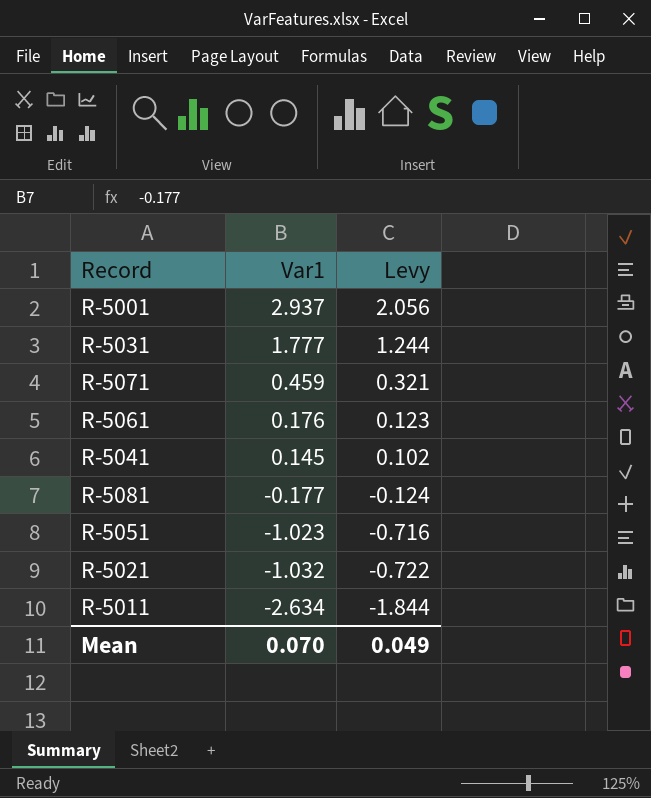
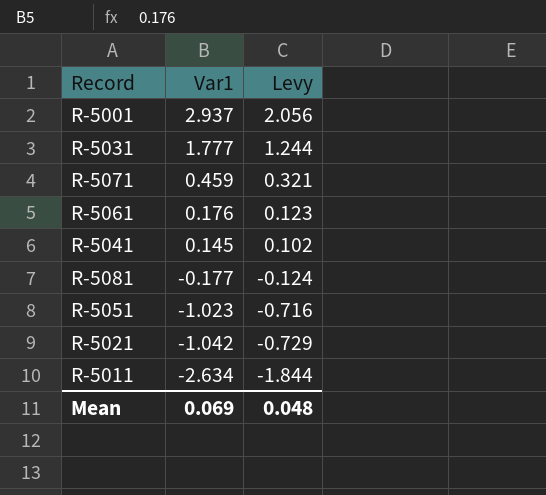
R-5021 | Var1: -1.032 -> -1.042
R-5021 | Levy: -0.722 -> -0.729
Mean | Var1: 0.070 -> 0.069
Mean | Levy: 0.049 -> 0.048

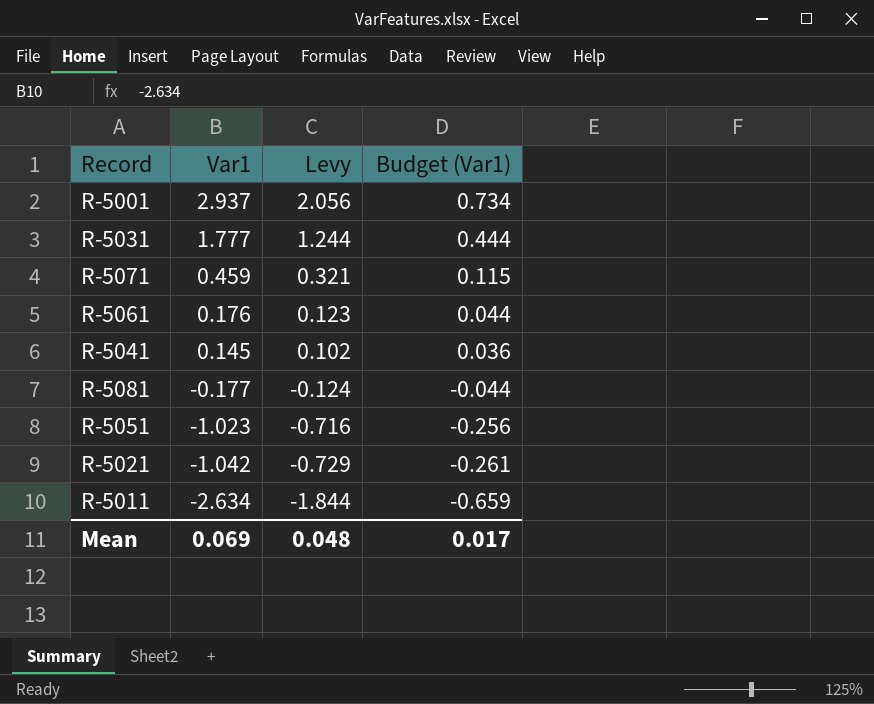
column Budget (Var1) | formula: none -> [Var1] * 0.25

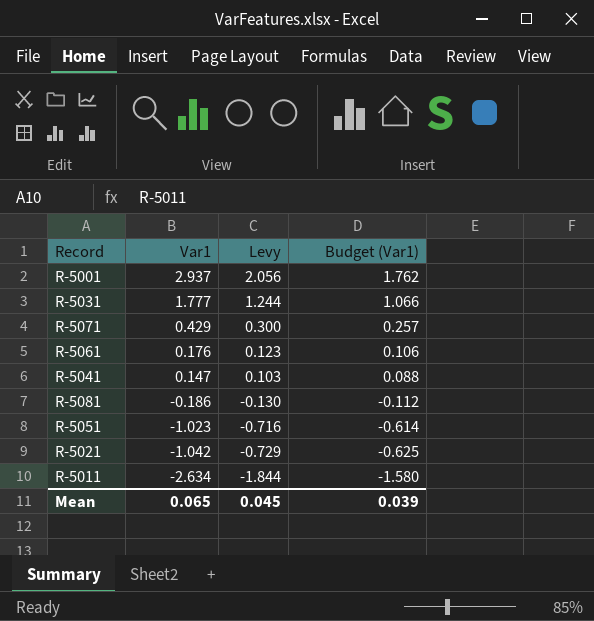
column Budget (Var1) | formula: [Var1] * 0.25 -> [Var1] * 0.6
R-5071 | Var1: 0.459 -> 0.429
R-5071 | Levy: 0.321 -> 0.300
R-5041 | Var1: 0.145 -> 0.147
R-5041 | Levy: 0.102 -> 0.103
R-5081 | Var1: -0.177 -> -0.186
R-5081 | Levy: -0.124 -> -0.130
Mean | Var1: 0.069 -> 0.065
Mean | Levy: 0.048 -> 0.045
Mean | Budget (Var1): 0.017 -> 0.039

